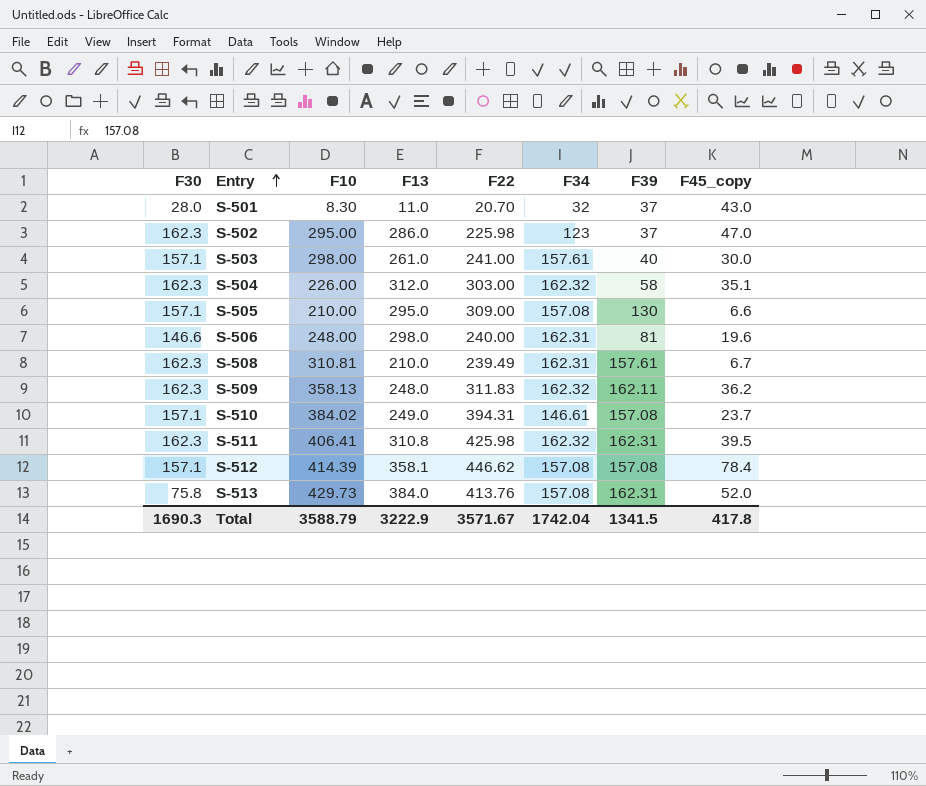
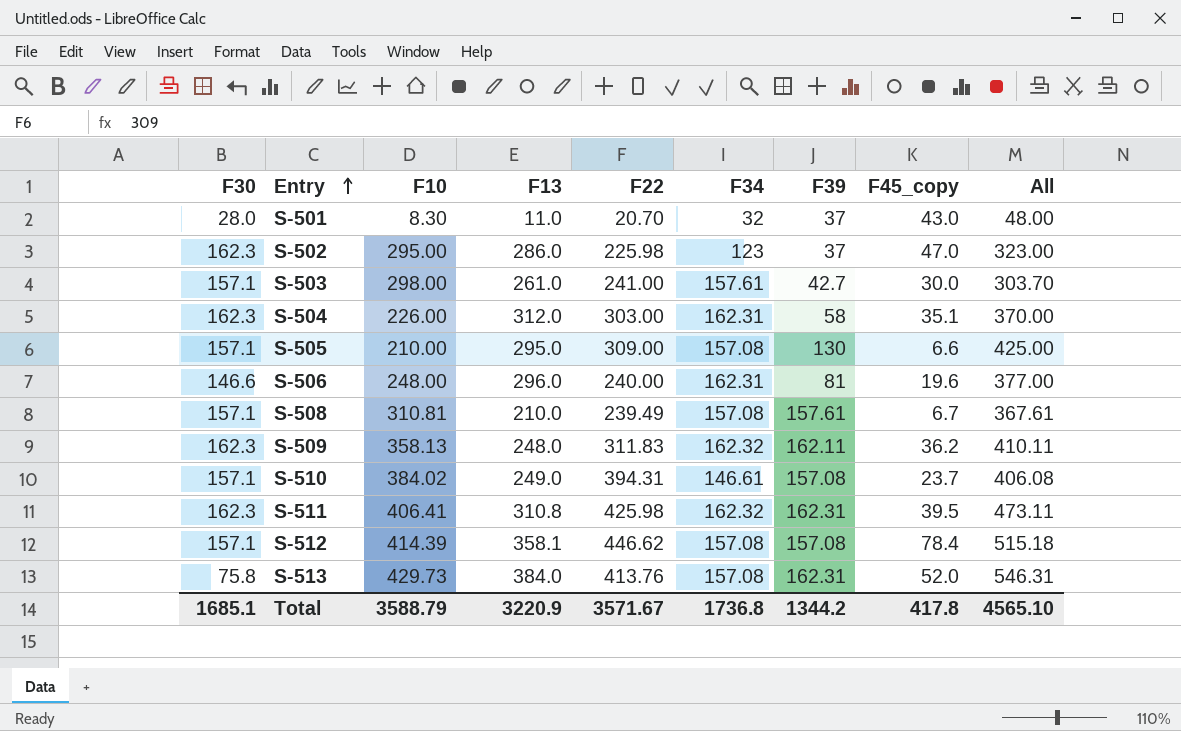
column All | formula: none -> [F13] + [F39]
S-503 | F39: 40 -> 42.7
S-504 | F34: 162.32 -> 162.31
S-506 | F13: 298.0 -> 296.0
S-508 | F30: 162.3 -> 157.1
S-508 | F34: 162.31 -> 157.08
Total | F30: 1690.3 -> 1685.1
Total | F13: 3222.9 -> 3220.9
Total | F34: 1742.04 -> 1736.8
Total | F39: 1341.5 -> 1344.2

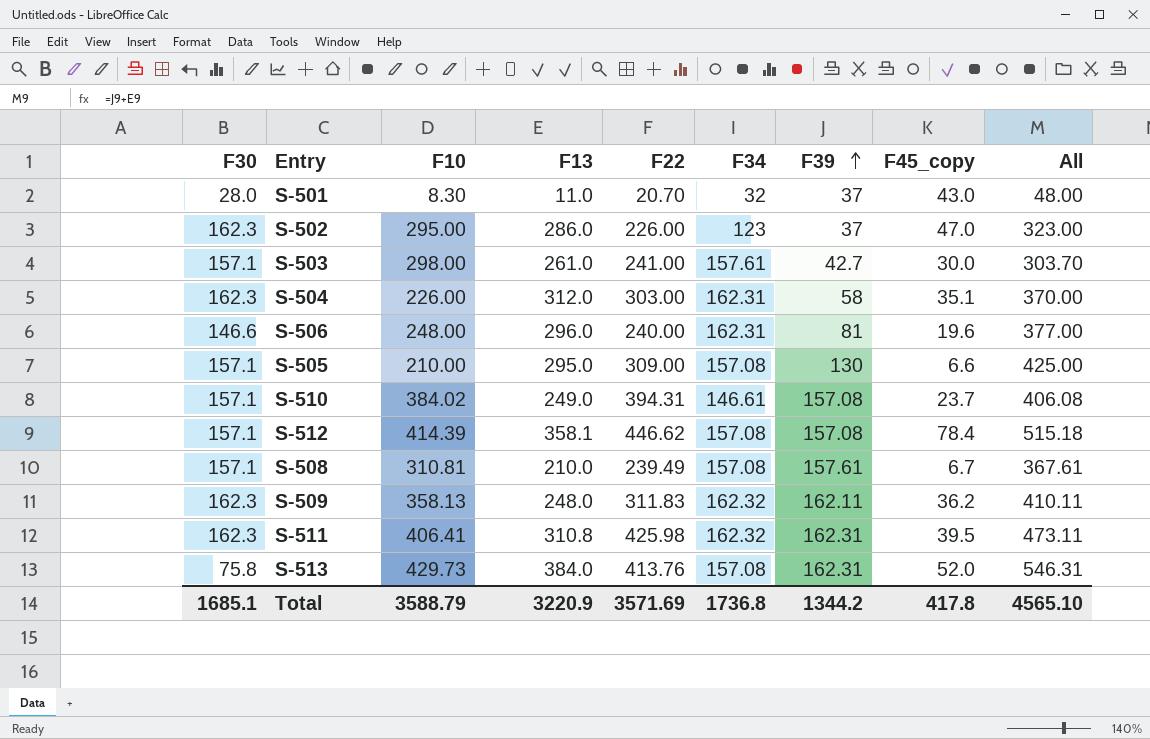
row order: Entry ascending -> F39 ascending
S-502 | F22: 225.98 -> 226.00
Total | F22: 3571.67 -> 3571.69

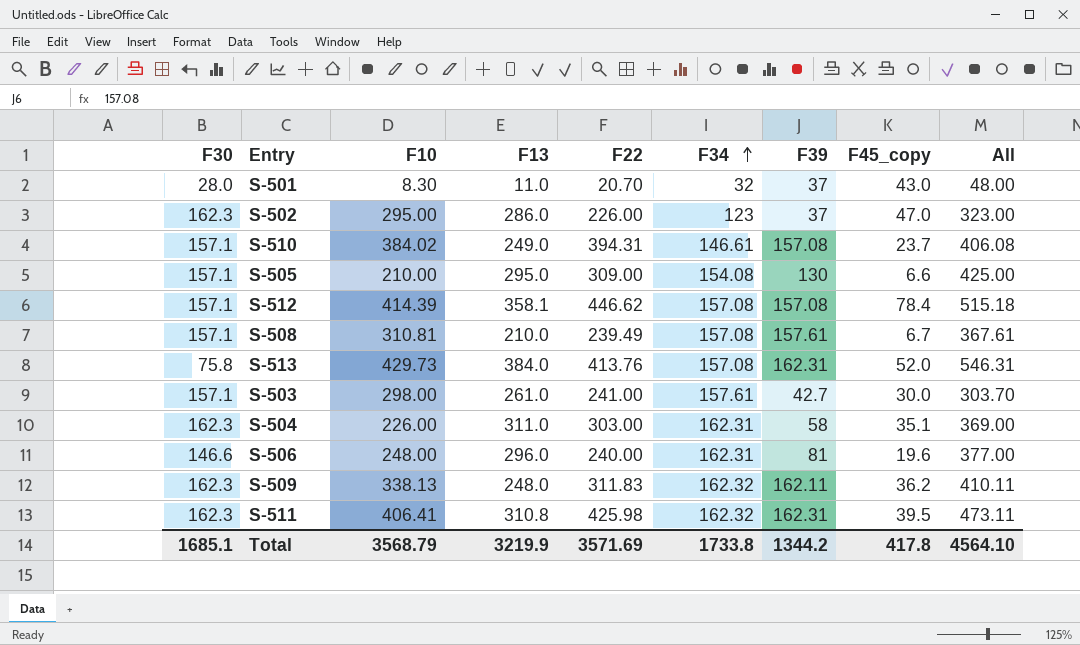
row order: F39 ascending -> F34 ascending
S-505 | F34: 157.08 -> 154.08
S-504 | F13: 312.0 -> 311.0
S-504 | All: 370.00 -> 369.00
S-509 | F10: 358.13 -> 338.13
Total | F10: 3588.79 -> 3568.79
Total | F13: 3220.9 -> 3219.9
Total | F34: 1736.8 -> 1733.8
Total | All: 4565.10 -> 4564.10

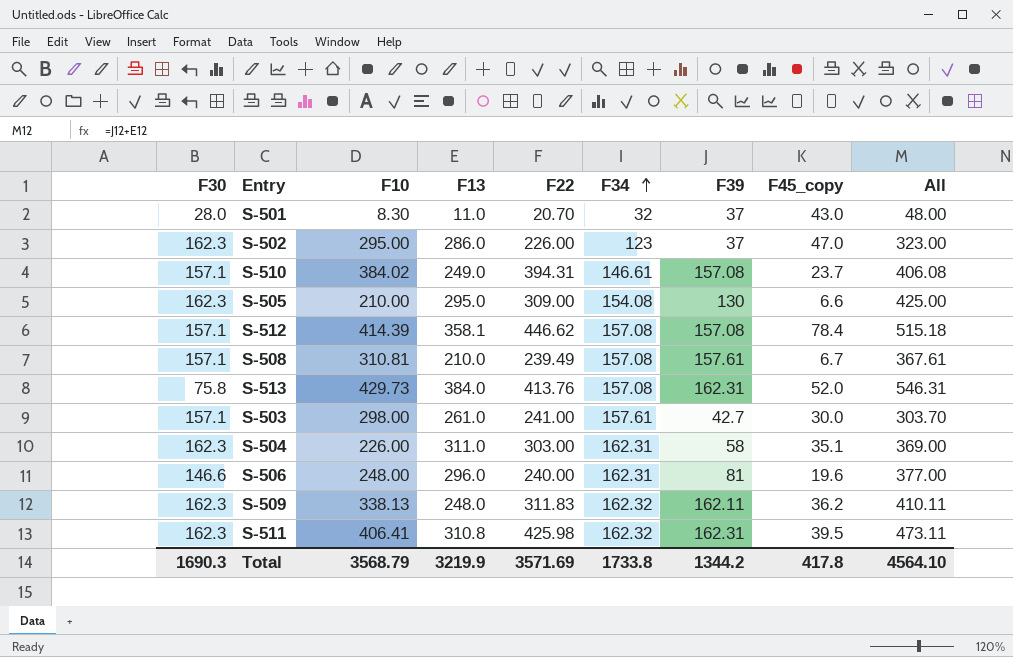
S-505 | F30: 157.1 -> 162.3
Total | F30: 1685.1 -> 1690.3

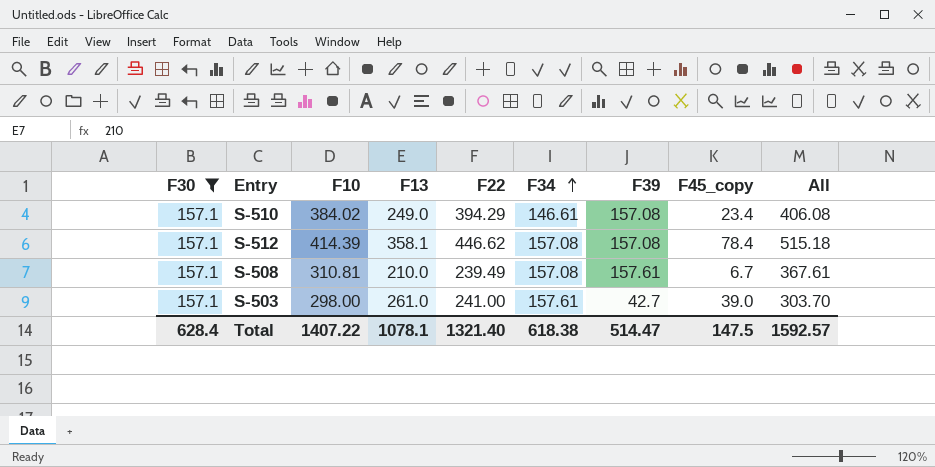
filter: none -> F30 = 157.1
S-510 | F22: 394.31 -> 394.29
S-510 | F45_copy: 23.7 -> 23.4
S-503 | F45_copy: 30.0 -> 39.0
Total | F30: 1690.3 -> 628.4
Total | F10: 3568.79 -> 1407.22
Total | F13: 3219.9 -> 1078.1
Total | F22: 3571.69 -> 1321.40
Total | F34: 1733.8 -> 618.38
Total | F39: 1344.2 -> 514.47
Total | F45_copy: 417.8 -> 147.5
Total | All: 4564.10 -> 1592.57

